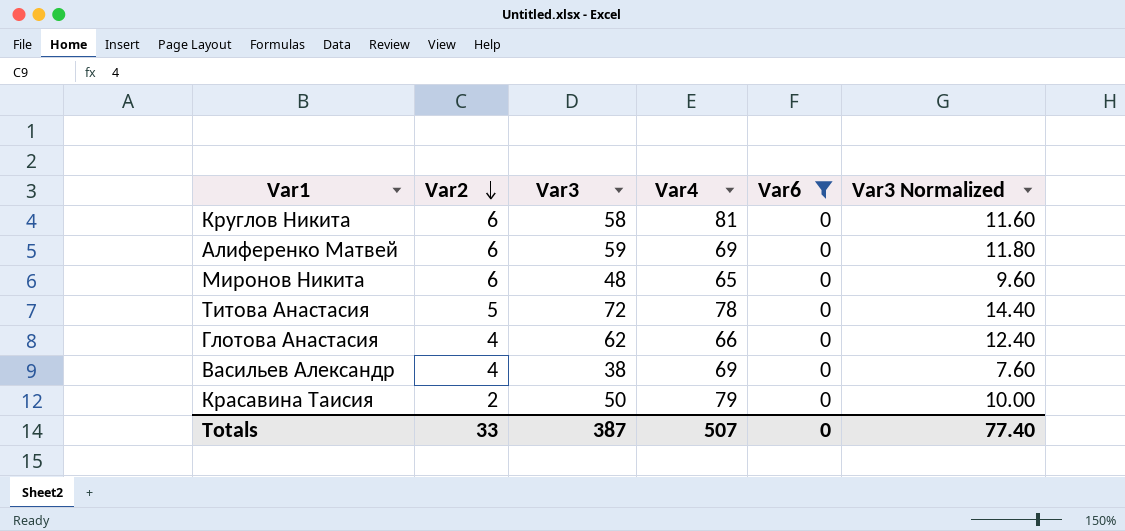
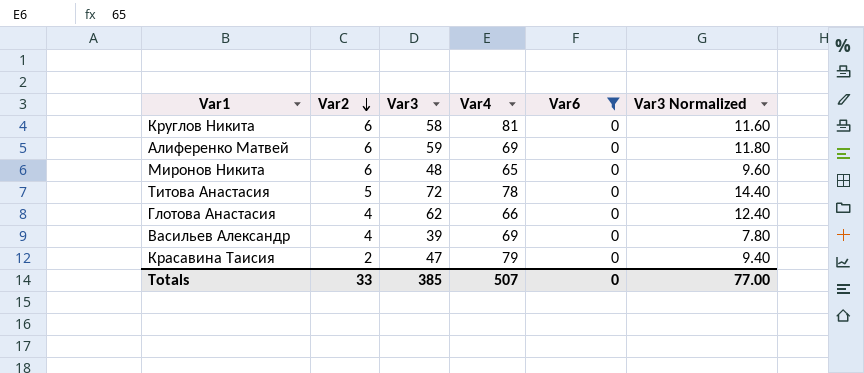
Васильев Александр | Var3: 38 -> 39
Васильев Александр | Var3 Normalized: 7.60 -> 7.80
Красавина Таисия | Var3: 50 -> 47
Красавина Таисия | Var3 Normalized: 10.00 -> 9.40
Totals | Var3: 387 -> 385
Totals | Var3 Normalized: 77.40 -> 77.00

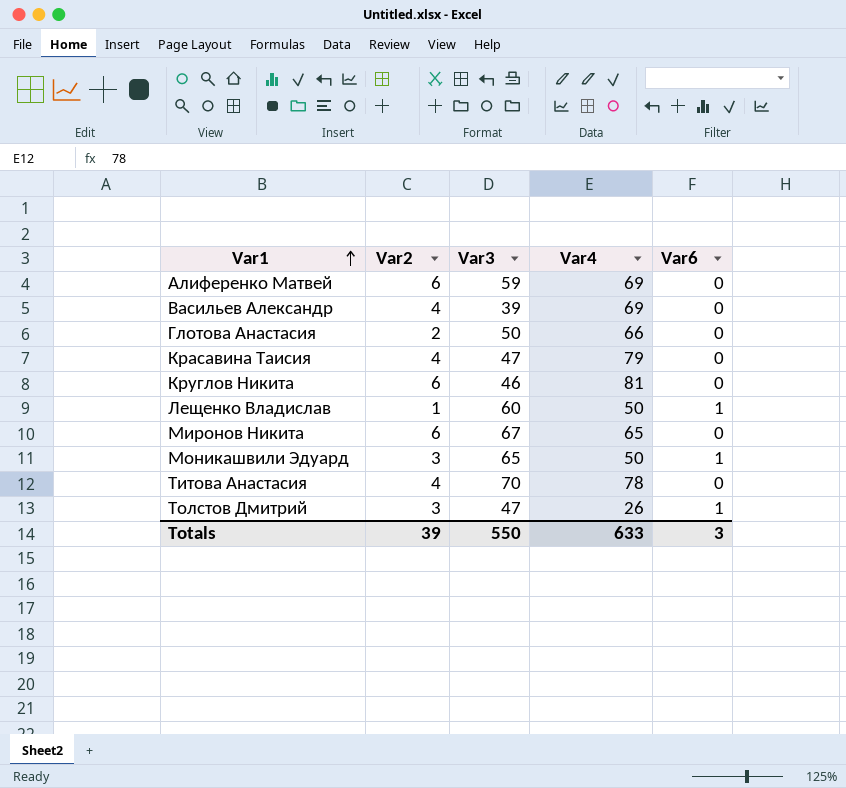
filter: Var6 = 0 -> none
row order: Var2 descending -> Var1 ascending
column Var3 Normalized | formula: [Var3] * 0.2 -> none
Глотова Анастасия | Var2: 4 -> 2
Глотова Анастасия | Var3: 62 -> 50
Красавина Таисия | Var2: 2 -> 4
Круглов Никита | Var3: 58 -> 46
Миронов Никита | Var3: 48 -> 67
Титова Анастасия | Var2: 5 -> 4
Титова Анастасия | Var3: 72 -> 70
Totals | Var2: 33 -> 39
Totals | Var3: 385 -> 550
Totals | Var4: 507 -> 633
Totals | Var6: 0 -> 3

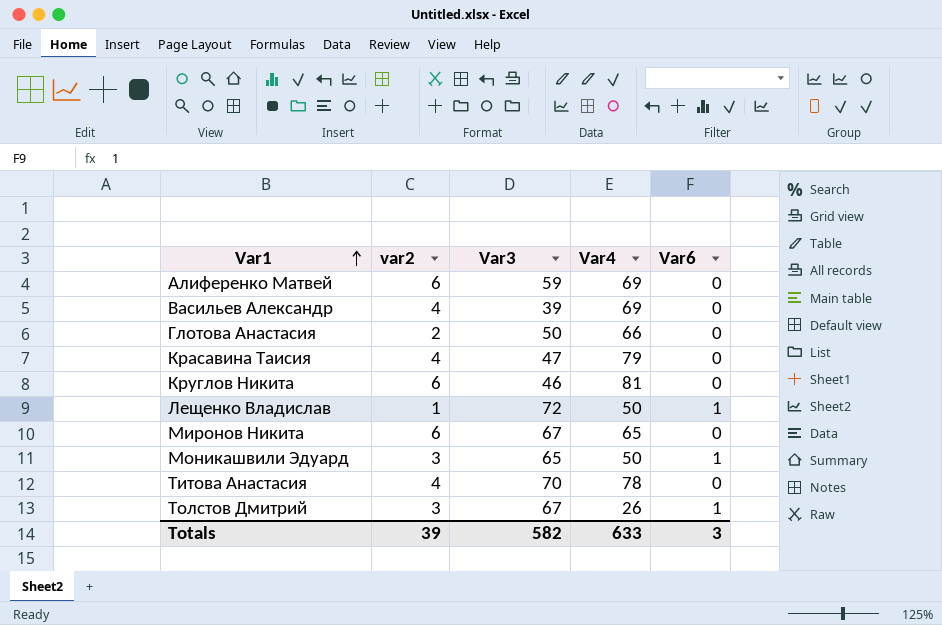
column name: Var2 -> var2
Лещенко Владислав | Var3: 60 -> 72
Толстов Дмитрий | Var3: 47 -> 67
Totals | Var3: 550 -> 582

